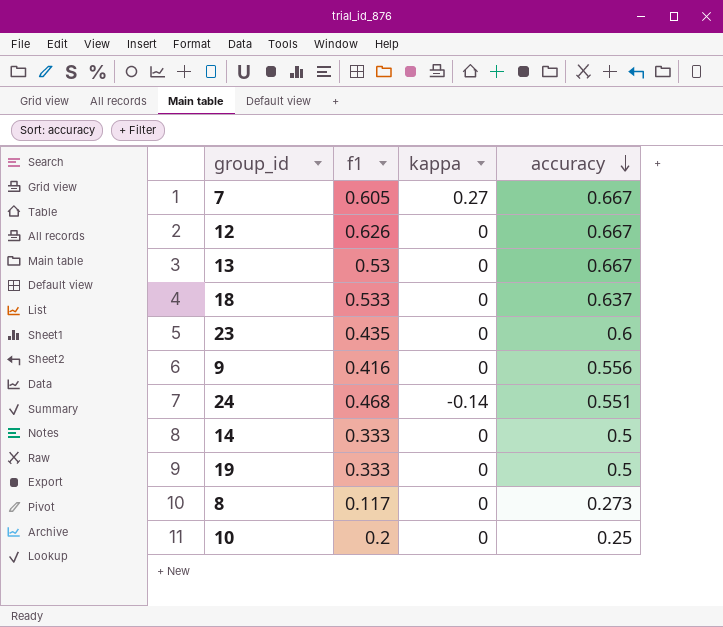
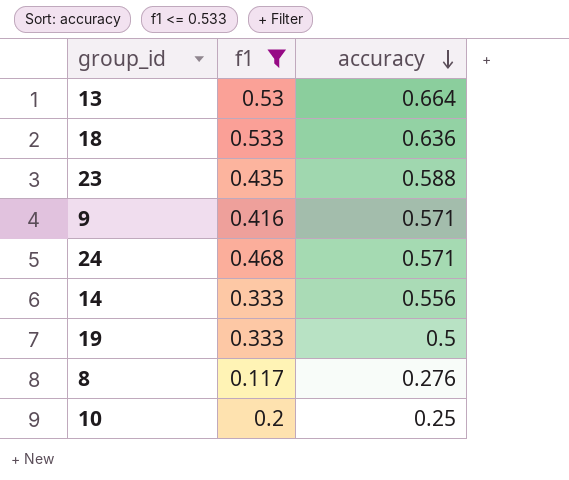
filter: none -> f1 <= 0.533
column kappa | position: 3 -> none
13 | accuracy: 0.667 -> 0.664
18 | accuracy: 0.637 -> 0.636
23 | accuracy: 0.6 -> 0.588
9 | accuracy: 0.556 -> 0.571
24 | accuracy: 0.551 -> 0.571
14 | accuracy: 0.5 -> 0.556
8 | accuracy: 0.273 -> 0.276

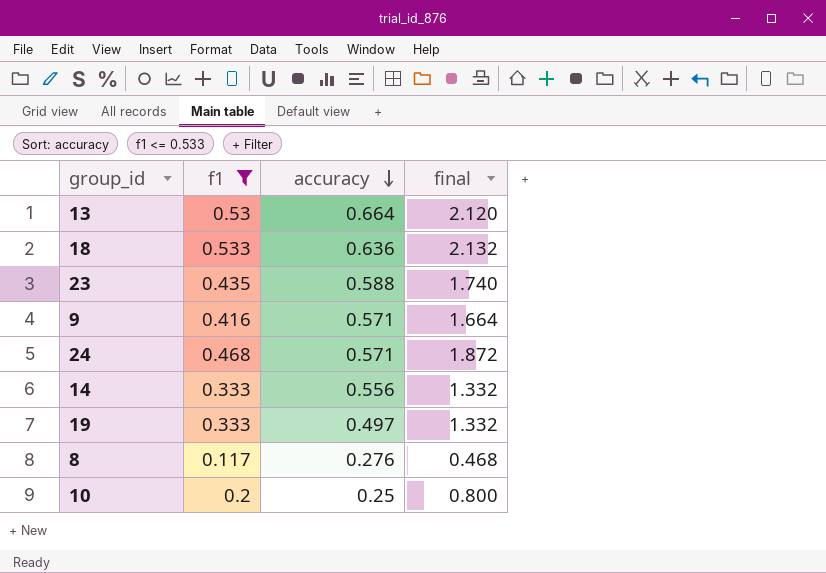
column final | formula: none -> [f1] * 4
19 | accuracy: 0.5 -> 0.497

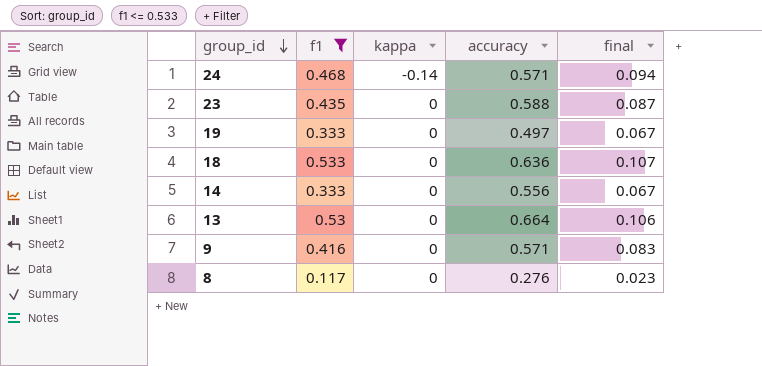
row order: accuracy descending -> group_id descending
column kappa | position: none -> 3
column final | formula: [f1] * 4 -> [f1] * 0.2
row 10: 0.2 | 0.25 | 0.800 -> none

